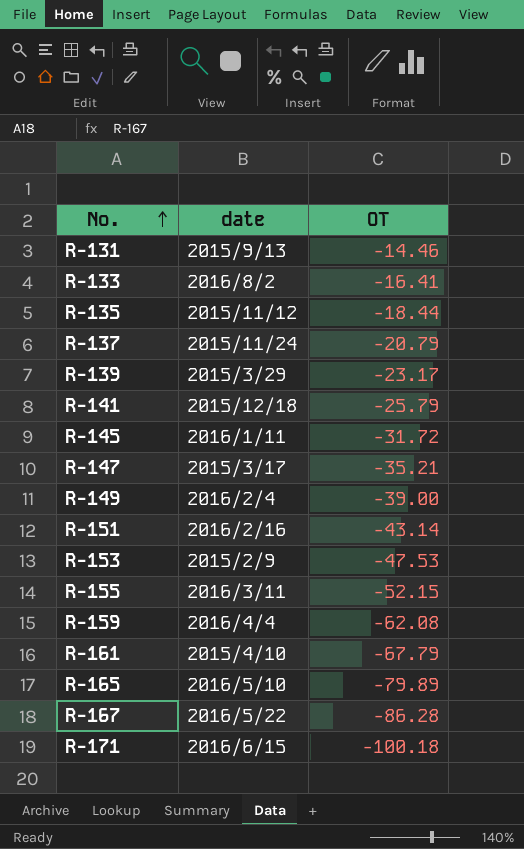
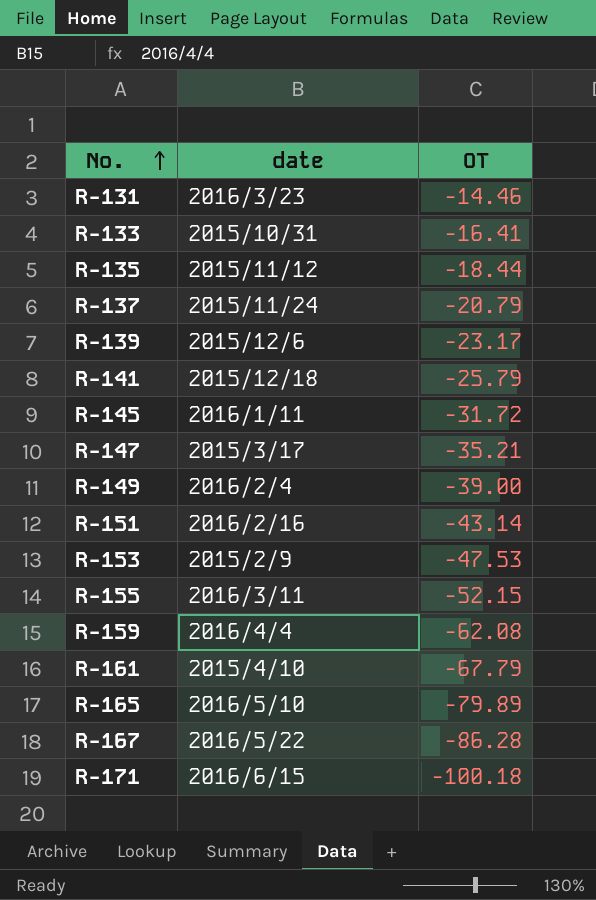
R-131 | date: 2015/9/13 -> 2016/3/23
R-133 | date: 2016/8/2 -> 2015/10/31
R-139 | date: 2015/3/29 -> 2015/12/6

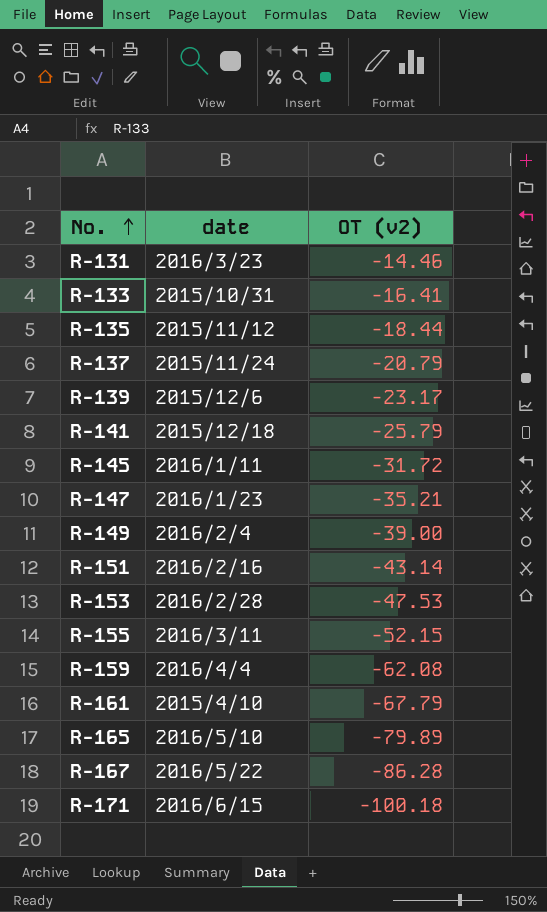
column name: OT -> OT (v2)
R-147 | date: 2015/3/17 -> 2016/1/23
R-153 | date: 2015/2/9 -> 2016/2/28

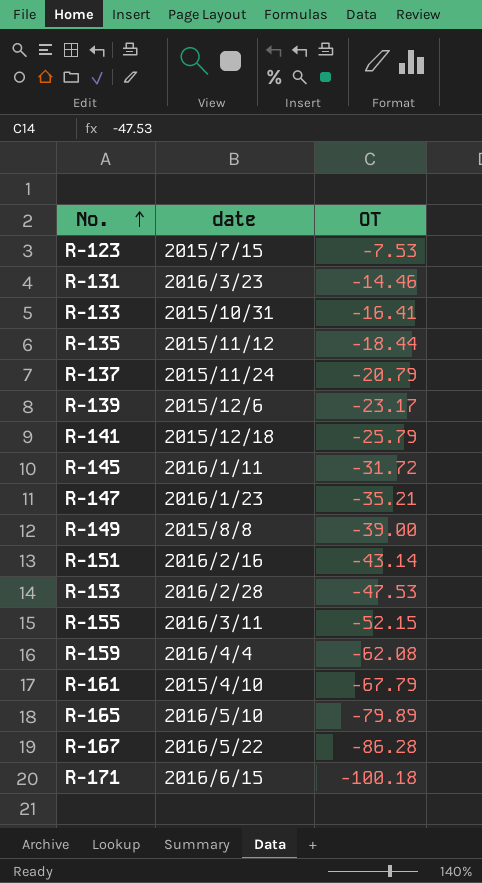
column name: OT (v2) -> OT
row R-123: none -> 2015/7/15 | -7.53
R-149 | date: 2016/2/4 -> 2015/8/8

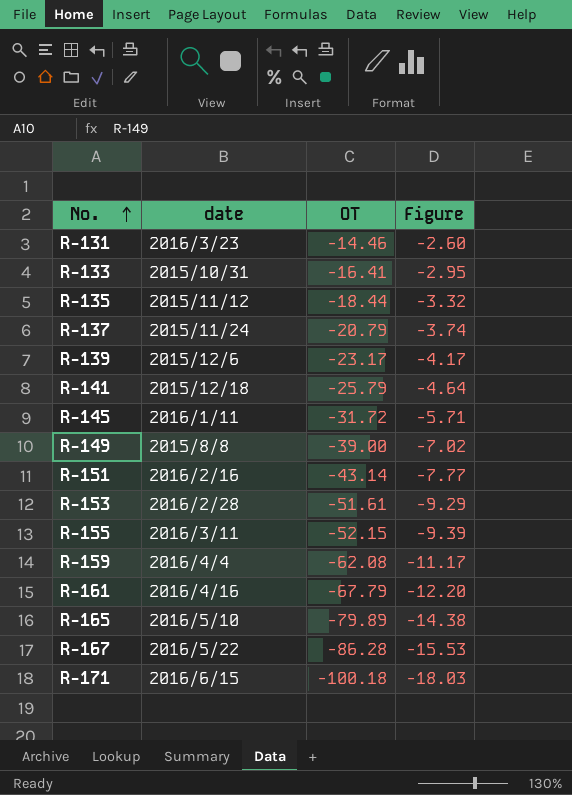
column Figure | formula: none -> [OT] * 0.18
row R-123: 2015/7/15 | -7.53 -> none
row R-147: 2016/1/23 | -35.21 -> none
R-153 | OT: -47.53 -> -51.61
R-161 | date: 2015/4/10 -> 2016/4/16

